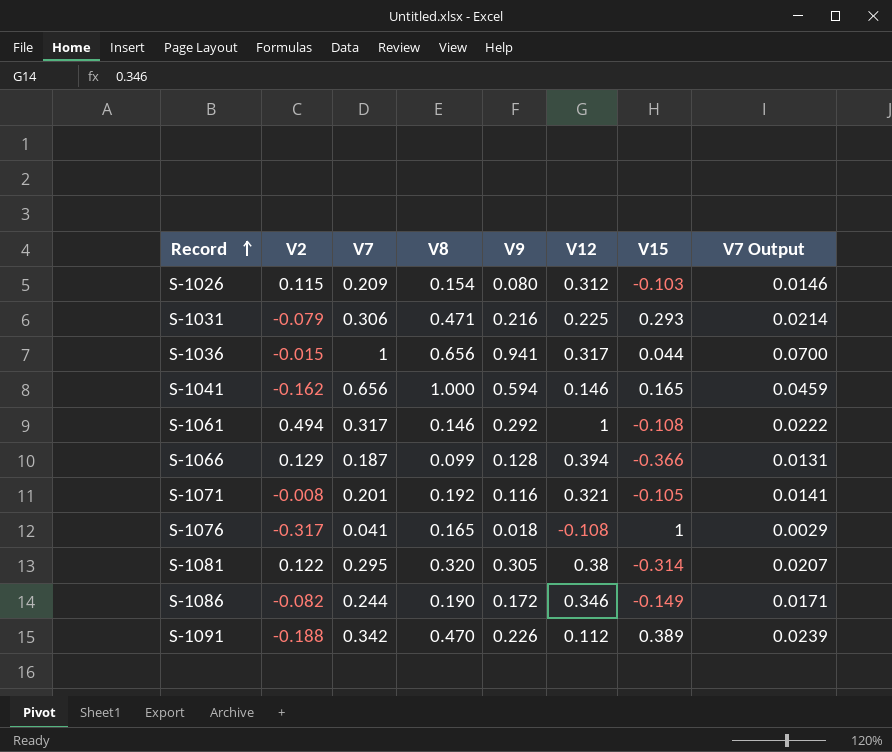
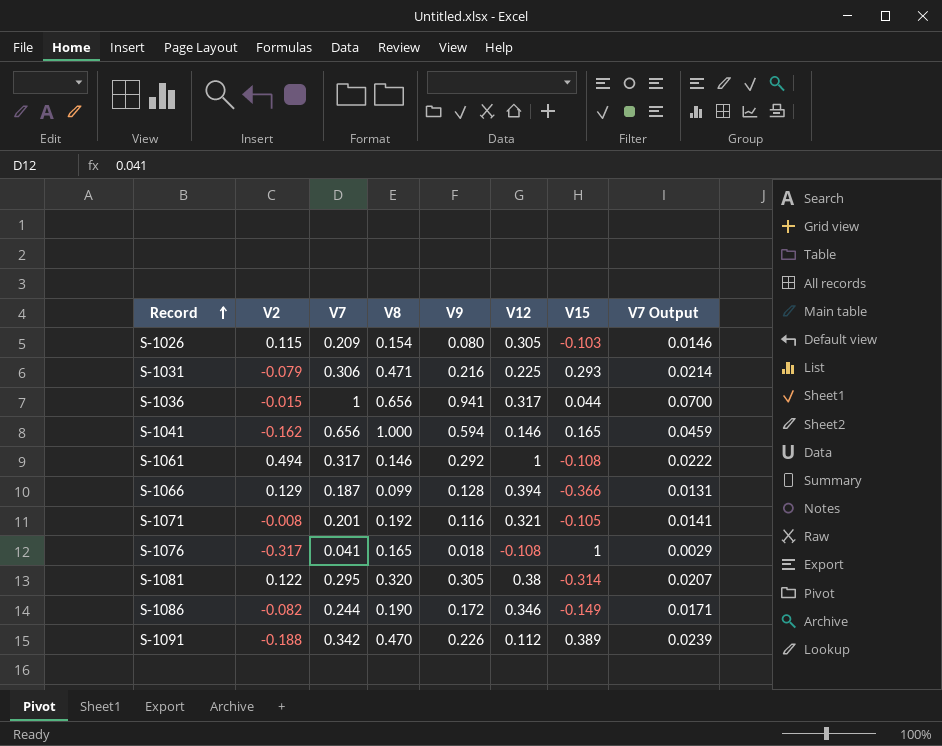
S-1026 | V12: 0.312 -> 0.305

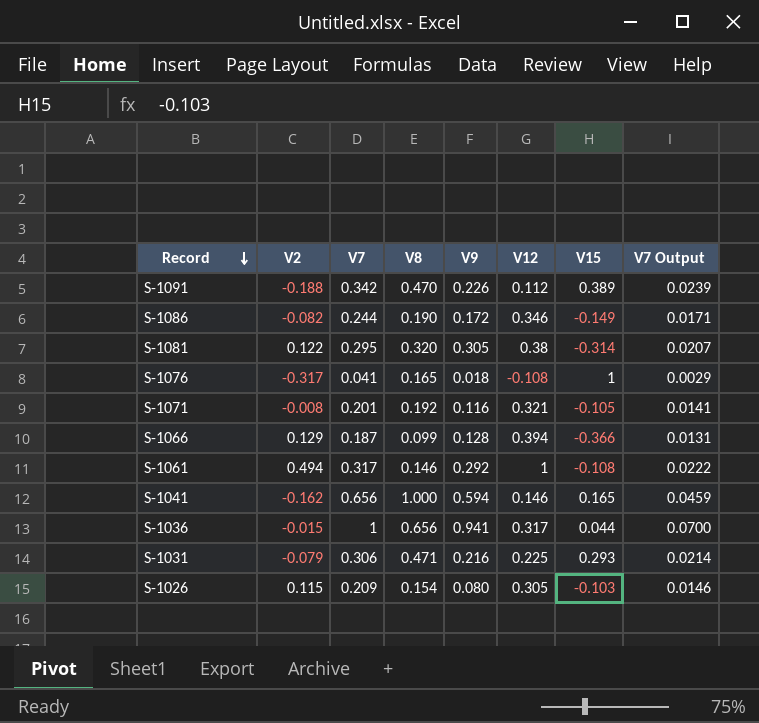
row order: Record ascending -> Record descending

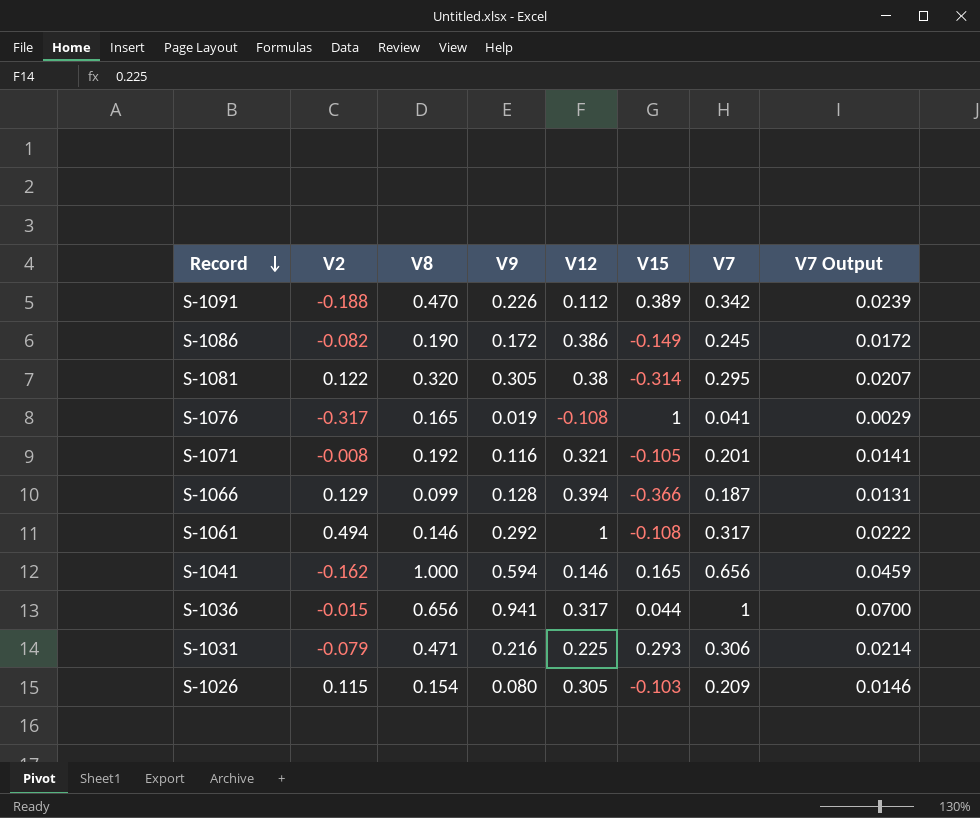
column V7 | position: 3 -> 7
S-1086 | V12: 0.346 -> 0.386
S-1086 | V7: 0.244 -> 0.245
S-1086 | V7 Output: 0.0171 -> 0.0172
S-1076 | V9: 0.018 -> 0.019

